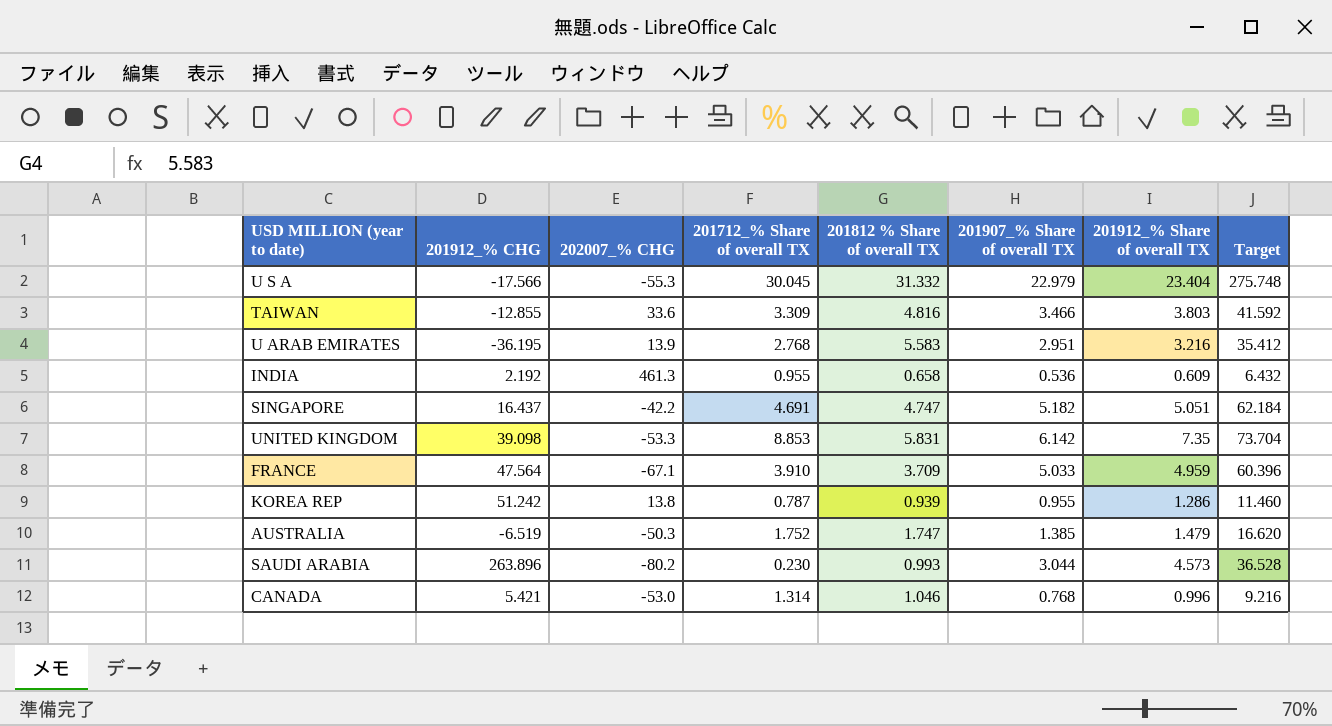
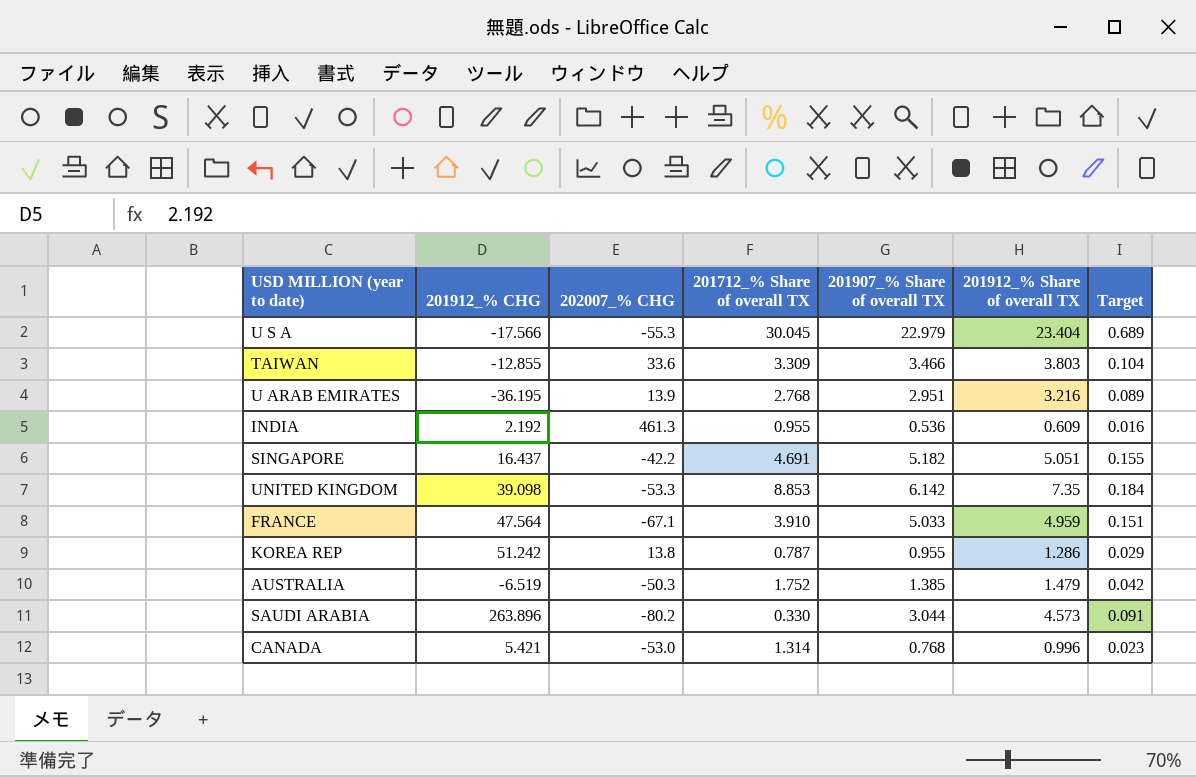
column 201812 % Share of overall TX | position: 5 -> none
column Target | formula: [201907_% Share of overall TX] * 12 -> [201907_% Share of overall TX] * 0.03
SAUDI ARABIA | 201712_% Share of overall TX: 0.230 -> 0.330

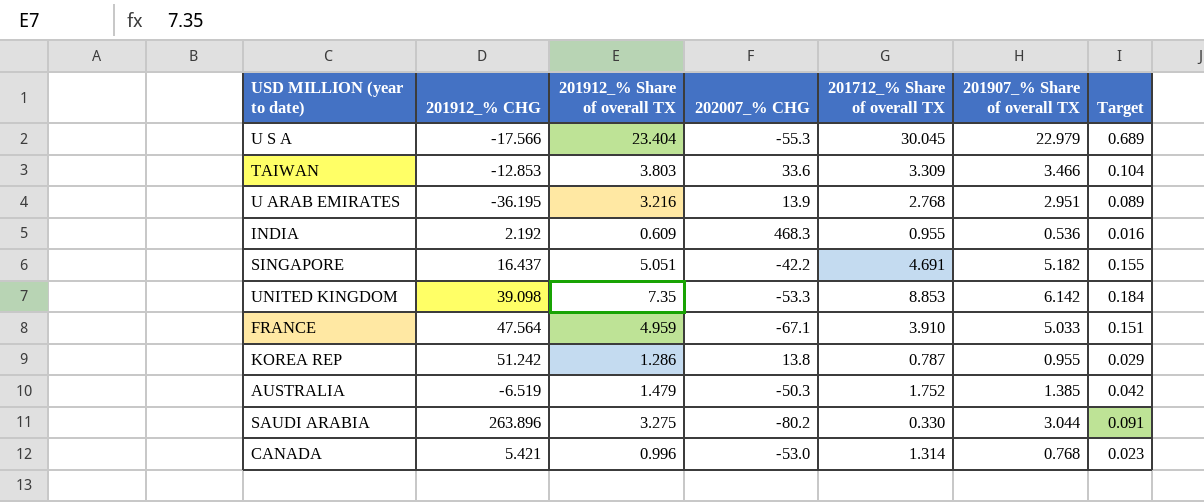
column 201912_% Share of overall TX | position: 6 -> 3
TAIWAN | 201912_% CHG: -12.855 -> -12.853
INDIA | 202007_% CHG: 461.3 -> 468.3
SAUDI ARABIA | 201912_% Share of overall TX: 4.573 -> 3.275

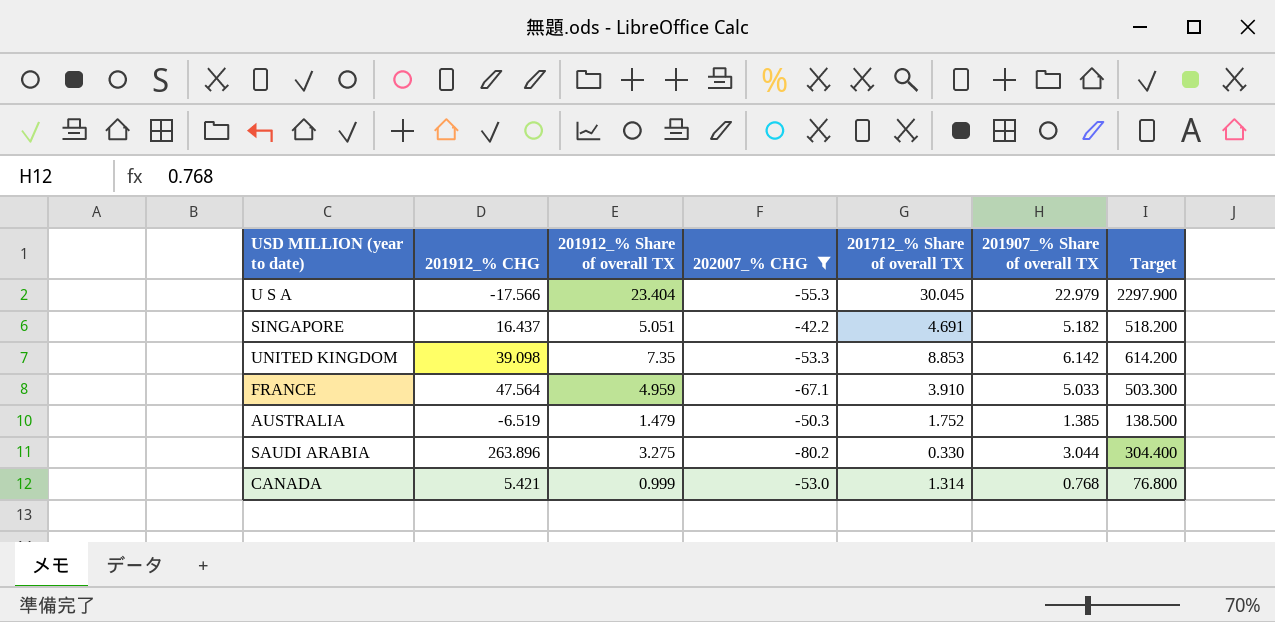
filter: none -> 202007_% CHG <= -42.2
column Target | formula: [201907_% Share of overall TX] * 0.03 -> [201907_% Share of overall TX] * 100
CANADA | 201912_% Share of overall TX: 0.996 -> 0.999

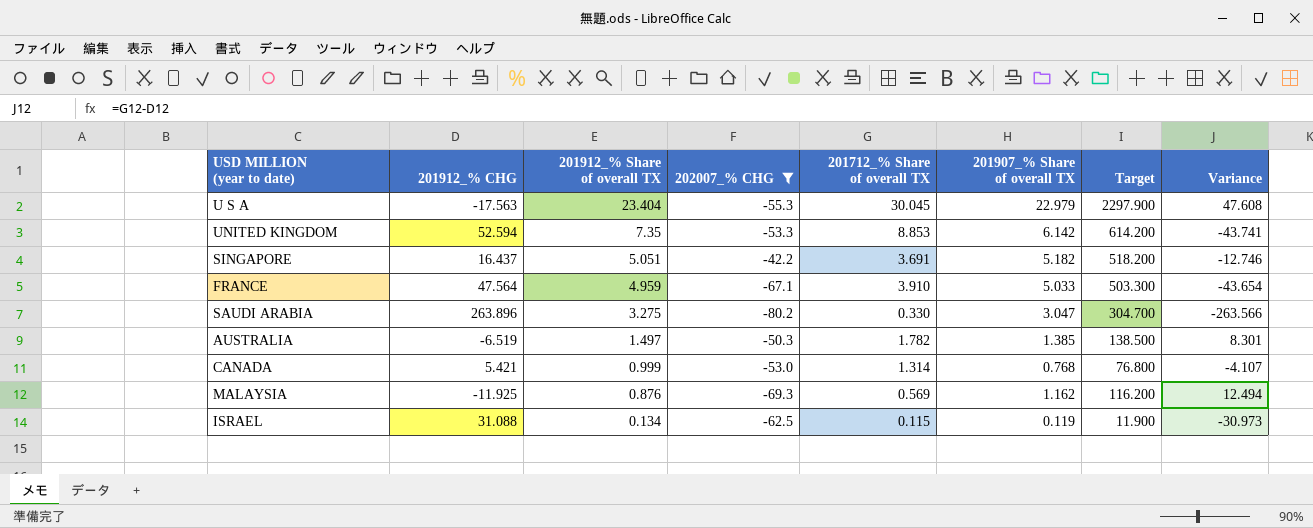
row order: none -> 201912_% Share of overall TX descending
column Variance | formula: none -> [201712_% Share of overall TX] - [201912_% CHG]
U S A | 201912_% CHG: -17.566 -> -17.563
UNITED KINGDOM | 201912_% CHG: 39.098 -> 52.594
SINGAPORE | 201712_% Share of overall TX: 4.691 -> 3.691
SAUDI ARABIA | 201907_% Share of overall TX: 3.044 -> 3.047
SAUDI ARABIA | Target: 304.400 -> 304.700
AUSTRALIA | 201912_% Share of overall TX: 1.479 -> 1.497
AUSTRALIA | 201712_% Share of overall TX: 1.752 -> 1.782
row MALAYSIA: none -> -11.925 | 0.876 | -69.3 | 0.569 | 1.162 | 116.200 | 12.494
row ISRAEL: none -> 31.088 | 0.134 | -62.5 | 0.115 | 0.119 | 11.900 | -30.973

